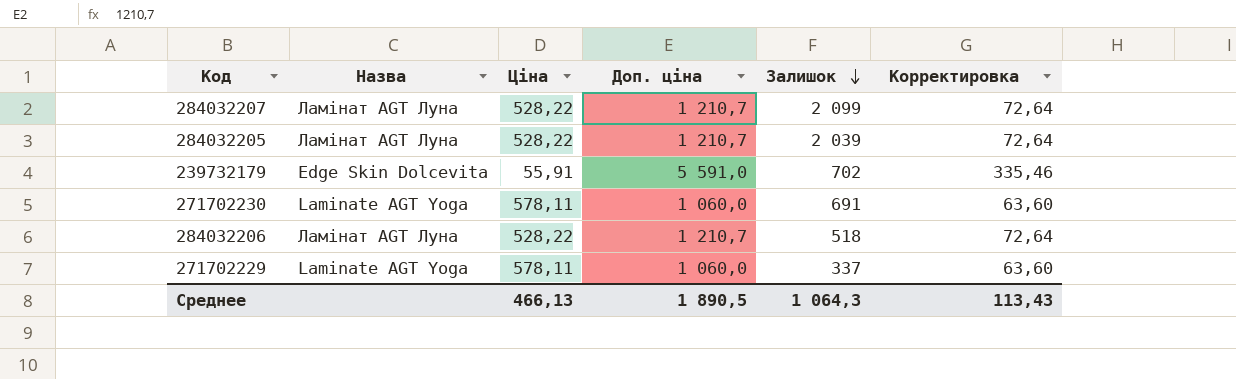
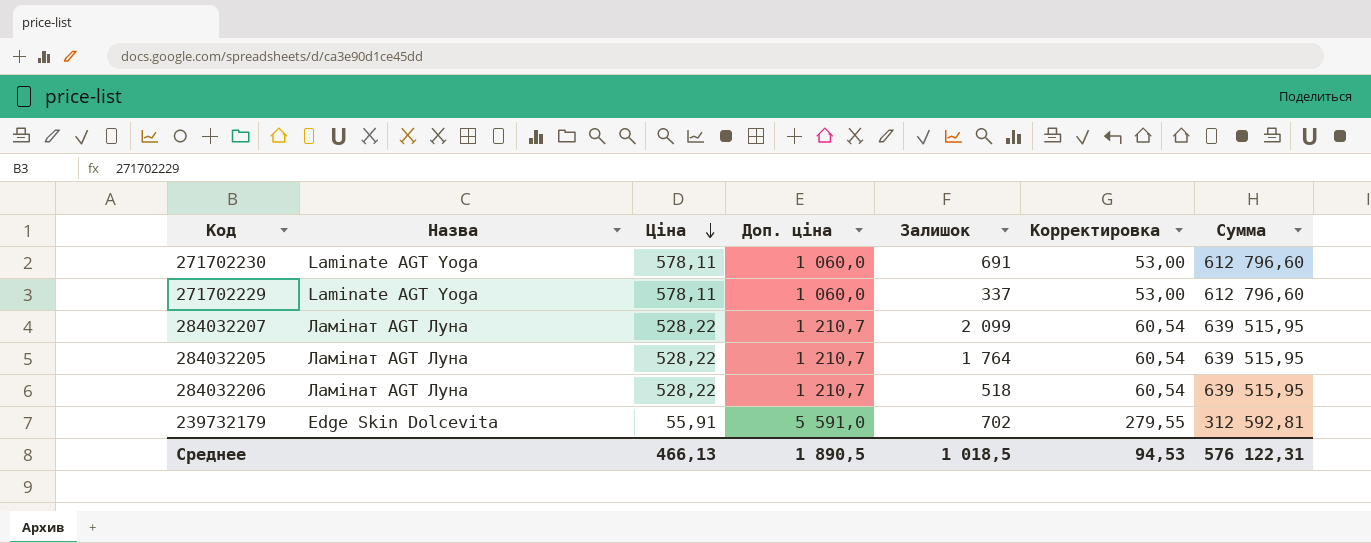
row order: Залишок descending -> Ціна descending
column Корректировка | formula: [Доп. ціна] * 0,06 -> [Доп. ціна] * 0,05
column Сумма | formula: none -> [Ціна] * [Доп. ціна]
284032205 | Залишок: 2 039 -> 1 764
Среднее | Залишок: 1 064,3 -> 1 018,5
Среднее | Корректировка: 113,43 -> 94,53

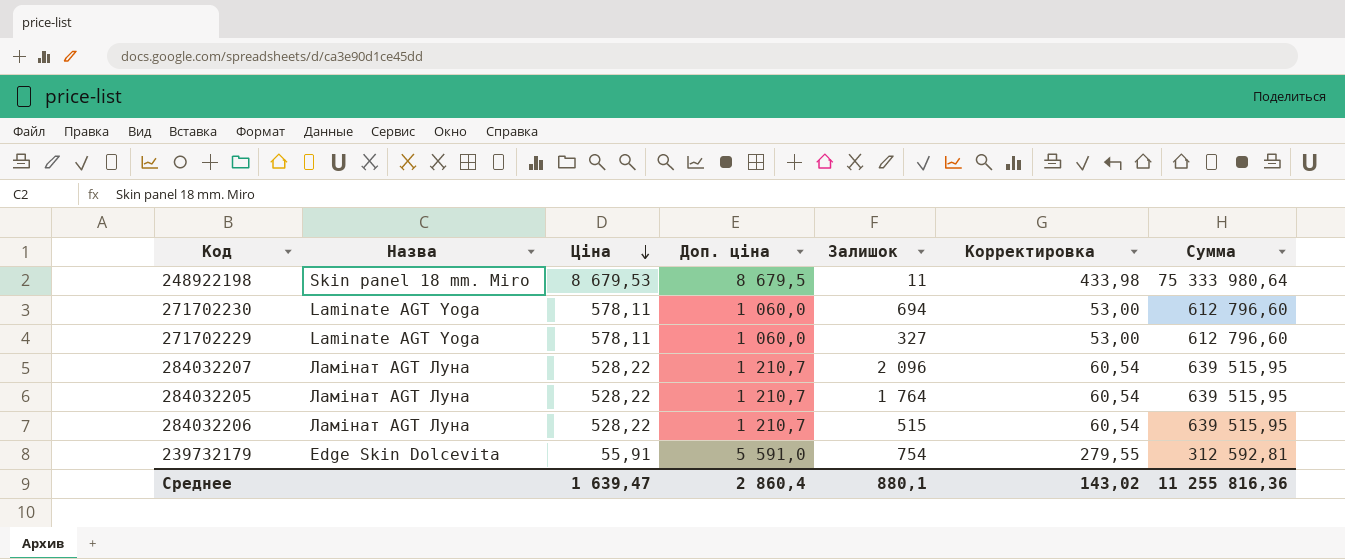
row 248922198: none -> Skin panel 18 mm. Miro | 8 679,53 | 8 679,5 | 11 | 433,98 | 75 333 980,64
271702230 | Залишок: 691 -> 694
271702229 | Залишок: 337 -> 327
284032207 | Залишок: 2 099 -> 2 096
284032206 | Залишок: 518 -> 515
239732179 | Залишок: 702 -> 754
Среднее | Ціна: 466,13 -> 1 639,47
Среднее | Доп. ціна: 1 890,5 -> 2 860,4
Среднее | Залишок: 1 018,5 -> 880,1
Среднее | Корректировка: 94,53 -> 143,02
Среднее | Сумма: 576 122,31 -> 11 255 816,36

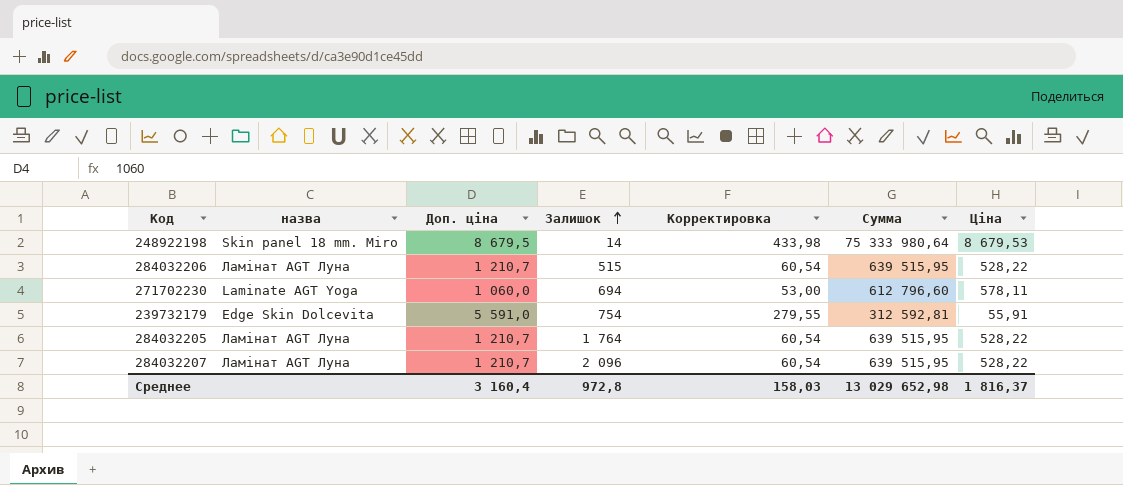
row order: Ціна descending -> Залишок ascending
column name: Назва -> назва
column Ціна | position: 3 -> 7
row 271702229: Laminate AGT Yoga | 578,11 | 1 060,0 | 327 | 53,00 | 612 796,60 -> none
248922198 | Залишок: 11 -> 14
Среднее | Доп. ціна: 2 860,4 -> 3 160,4
Среднее | Залишок: 880,1 -> 972,8
Среднее | Корректировка: 143,02 -> 158,03
Среднее | Сумма: 11 255 816,36 -> 13 029 652,98
Среднее | Ціна: 1 639,47 -> 1 816,37

